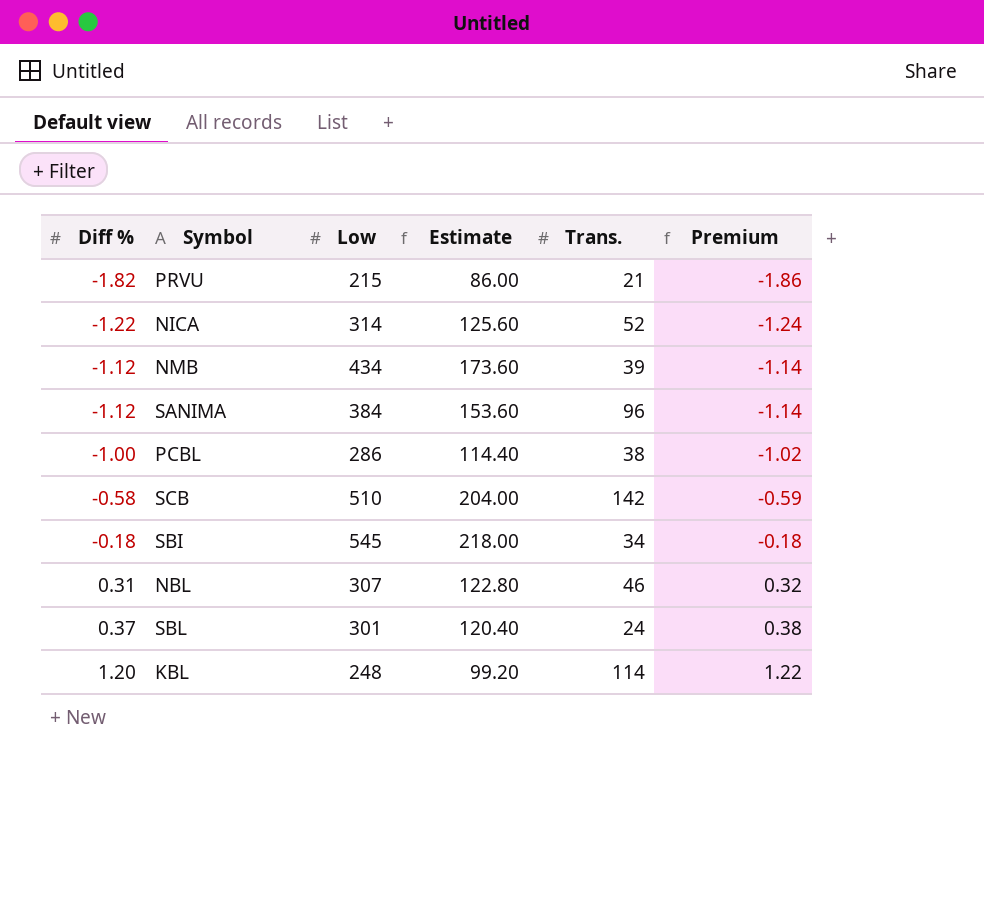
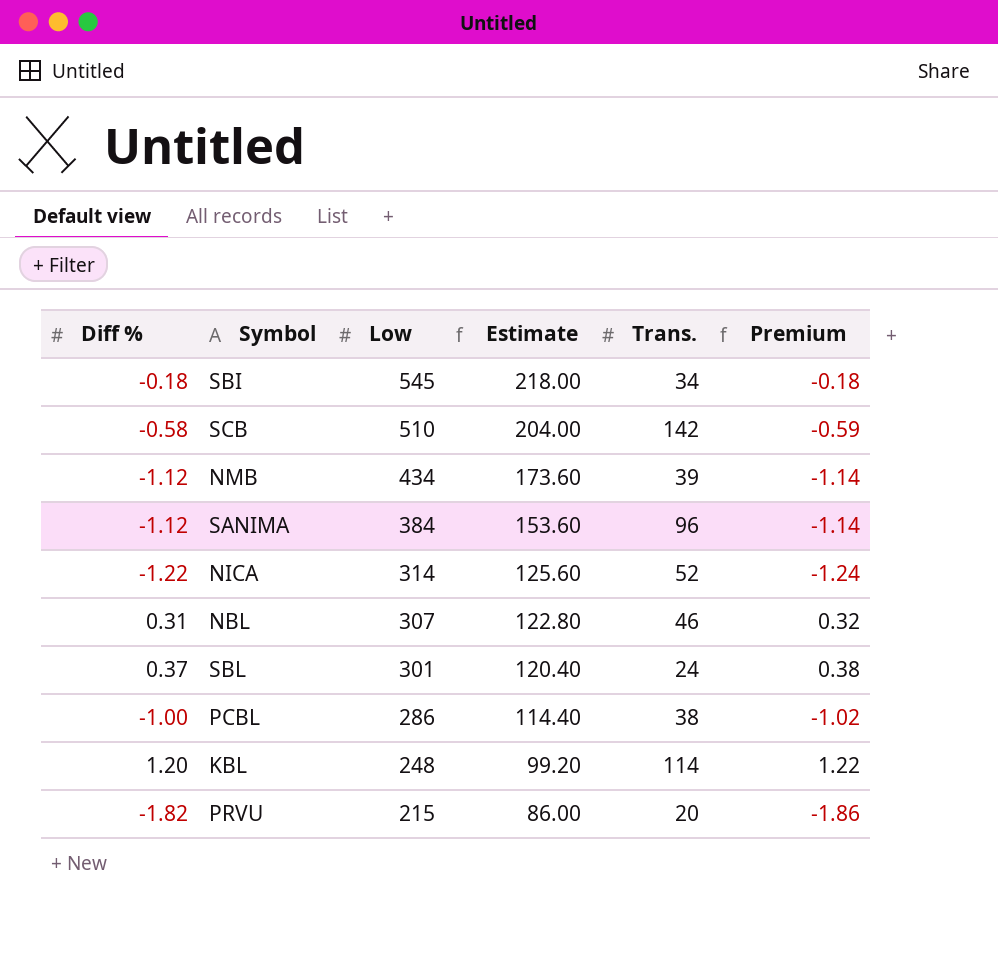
row order: Diff % ascending -> Low descending
PRVU | Trans.: 21 -> 20

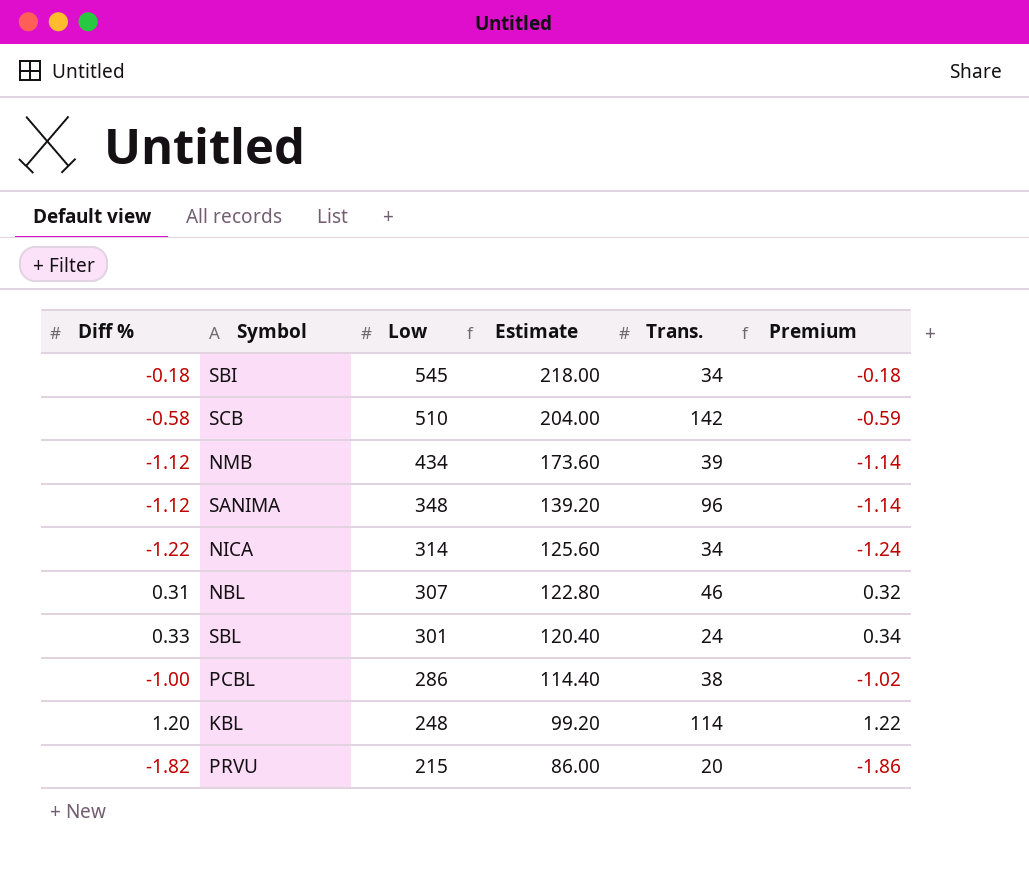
SANIMA | Low: 384 -> 348
SANIMA | Estimate: 153.60 -> 139.20
NICA | Trans.: 52 -> 34
SBL | Diff %: 0.37 -> 0.33
SBL | Premium: 0.38 -> 0.34

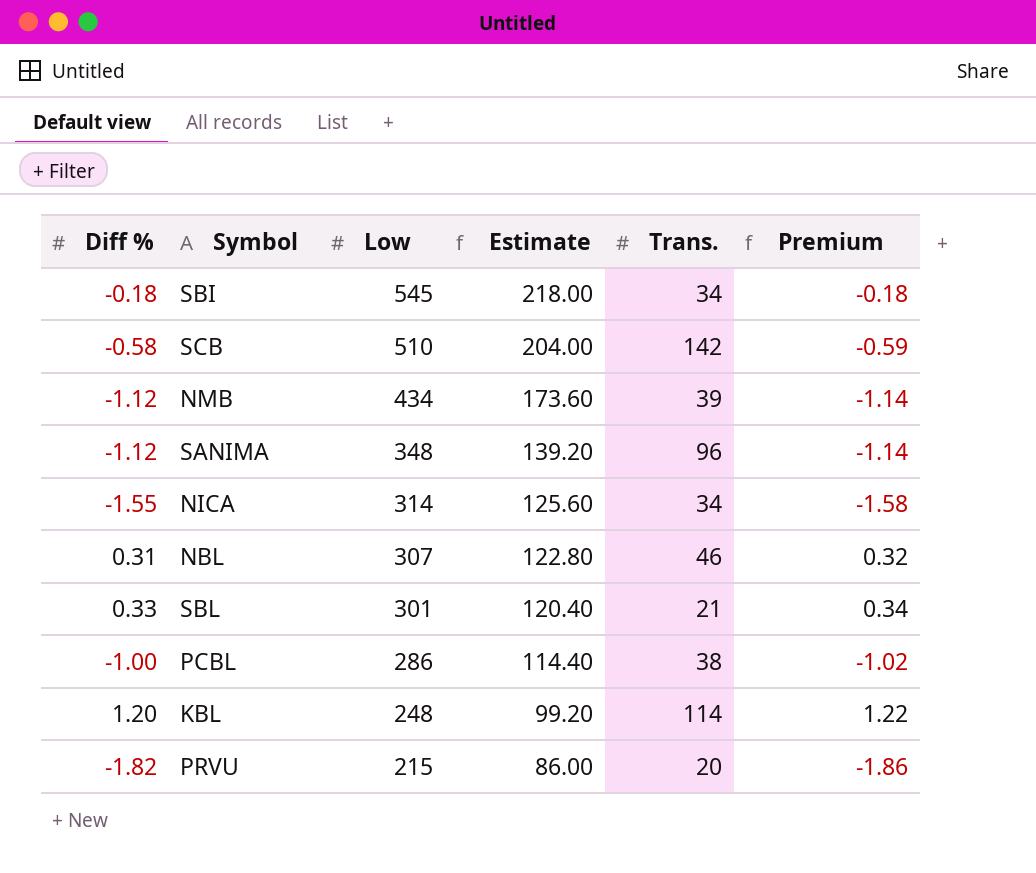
NICA | Diff %: -1.22 -> -1.55
NICA | Premium: -1.24 -> -1.58
SBL | Trans.: 24 -> 21

